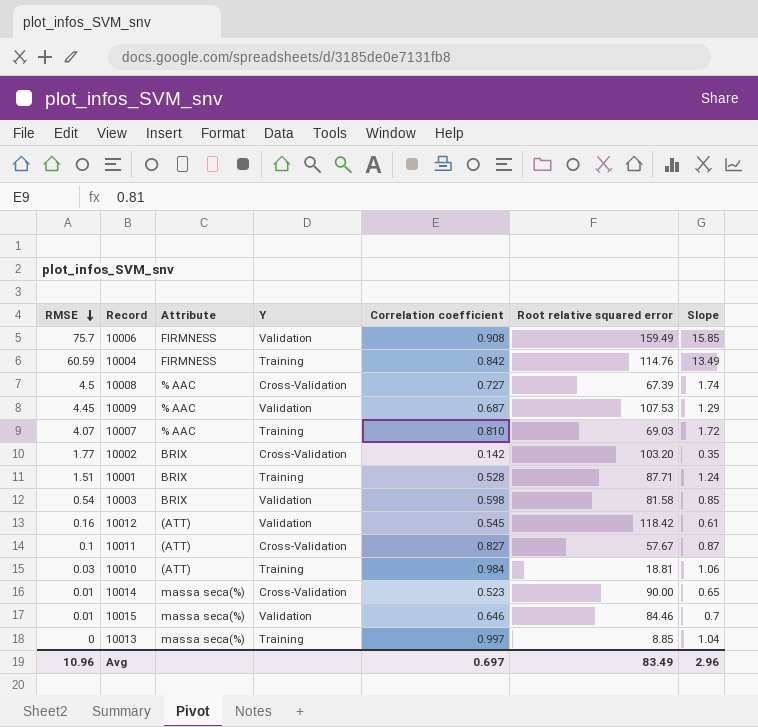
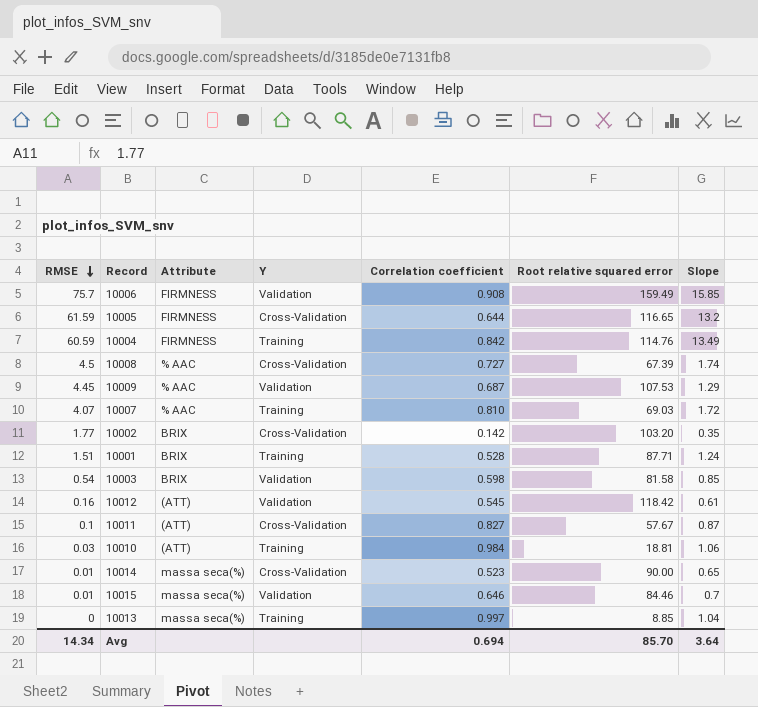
row 10005: none -> 61.59 | FIRMNESS | Cross-Validation | 0.644 | 116.65 | 13.2
Avg | RMSE: 10.96 -> 14.34
Avg | Correlation coefficient: 0.697 -> 0.694
Avg | Root relative squared error: 83.49 -> 85.70
Avg | Slope: 2.96 -> 3.64

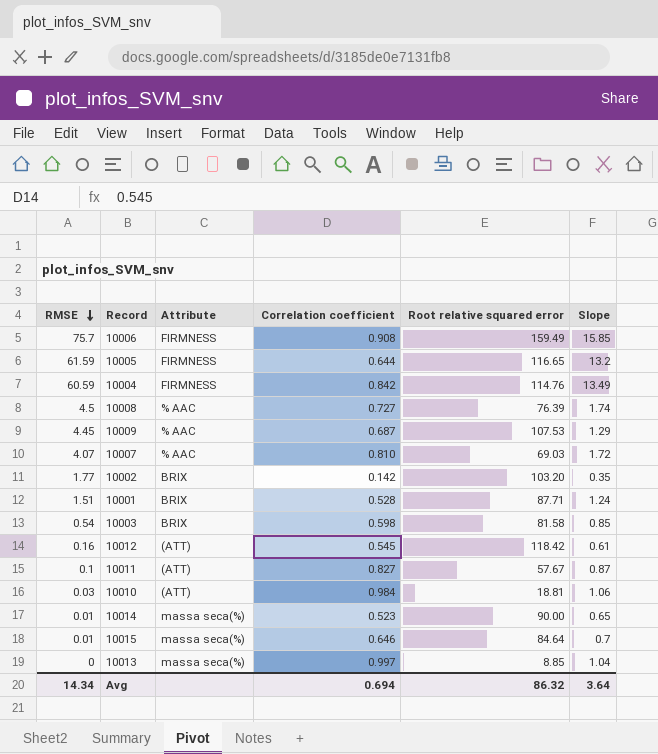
column Y | position: 4 -> none
10008 | Root relative squared error: 67.39 -> 76.39
10015 | Root relative squared error: 84.46 -> 84.64
Avg | Root relative squared error: 85.70 -> 86.32

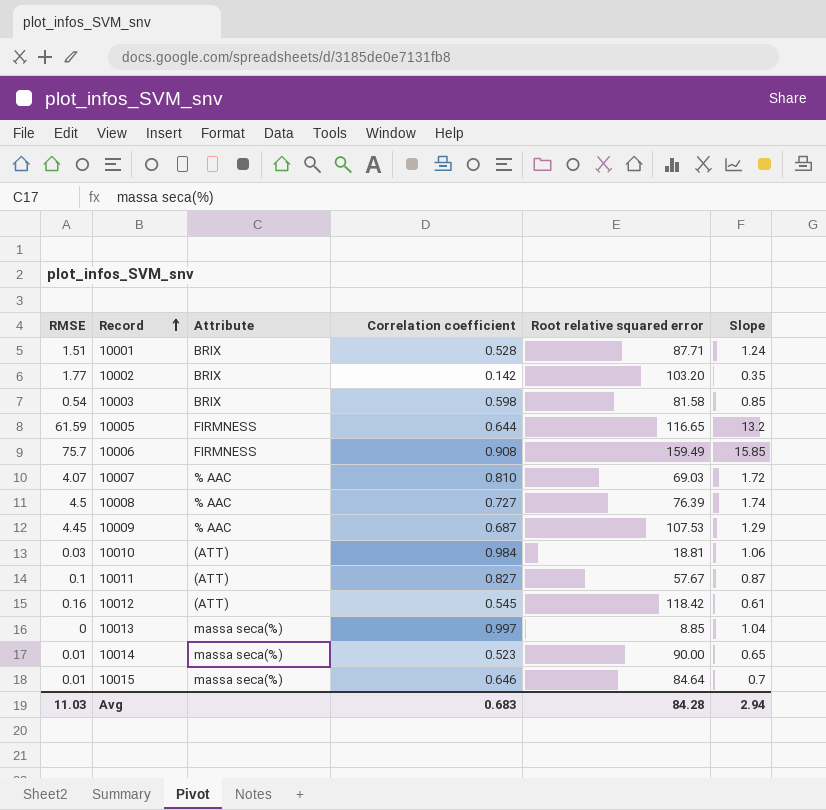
row order: RMSE descending -> Record ascending
row 10004: 60.59 | FIRMNESS | 0.842 | 114.76 | 13.49 -> none
Avg | RMSE: 14.34 -> 11.03
Avg | Correlation coefficient: 0.694 -> 0.683
Avg | Root relative squared error: 86.32 -> 84.28
Avg | Slope: 3.64 -> 2.94

